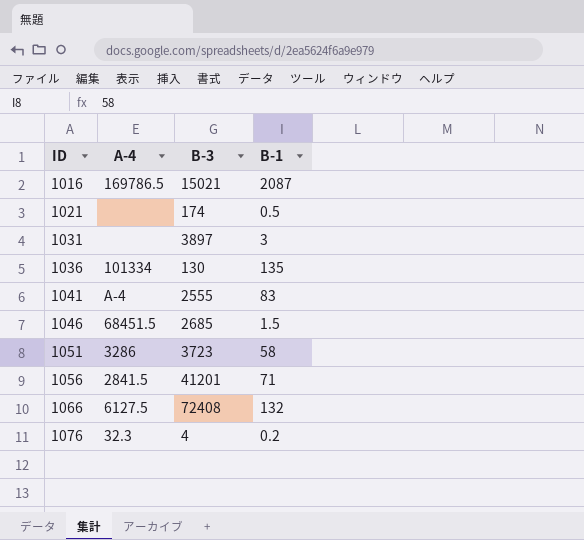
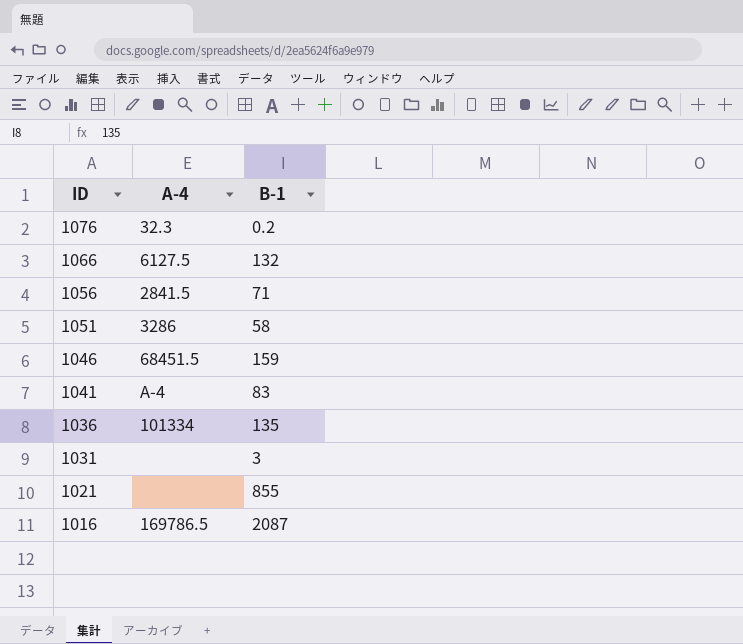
row order: ID ascending -> ID descending
column B-3 | position: 3 -> none
1046 | B-1: 1.5 -> 159
1021 | B-1: 0.5 -> 855

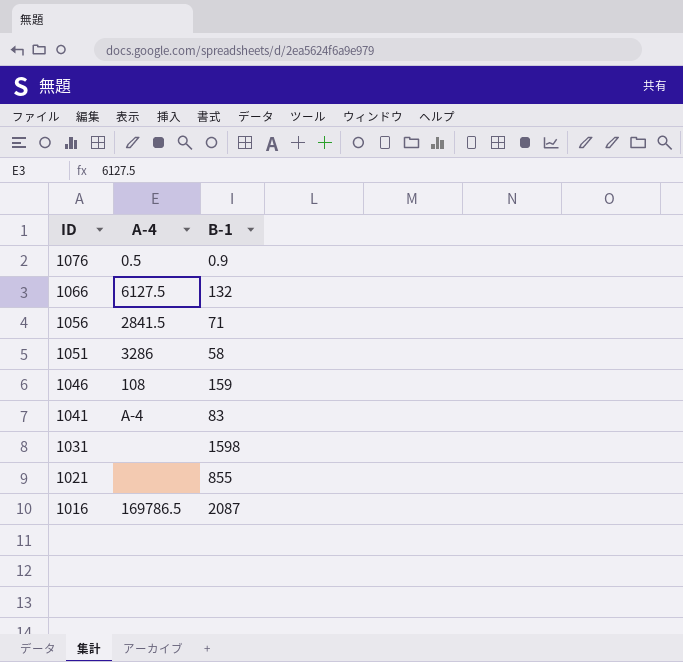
row 1036: 101334 | 135 -> none
1076 | A-4: 32.3 -> 0.5
1076 | B-1: 0.2 -> 0.9
1046 | A-4: 68451.5 -> 108
1031 | B-1: 3 -> 1598

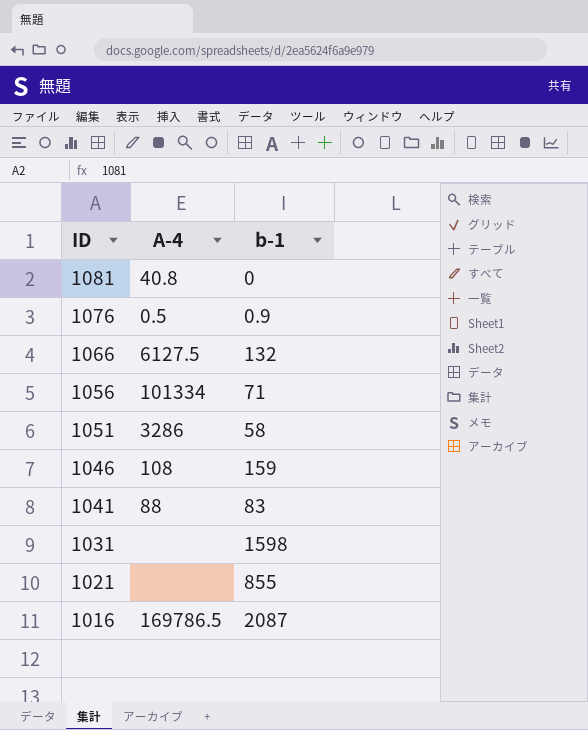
column name: B-1 -> b-1
row 1081: none -> 40.8 | 0
1056 | A-4: 2841.5 -> 101334
1041 | A-4: A-4 -> 88

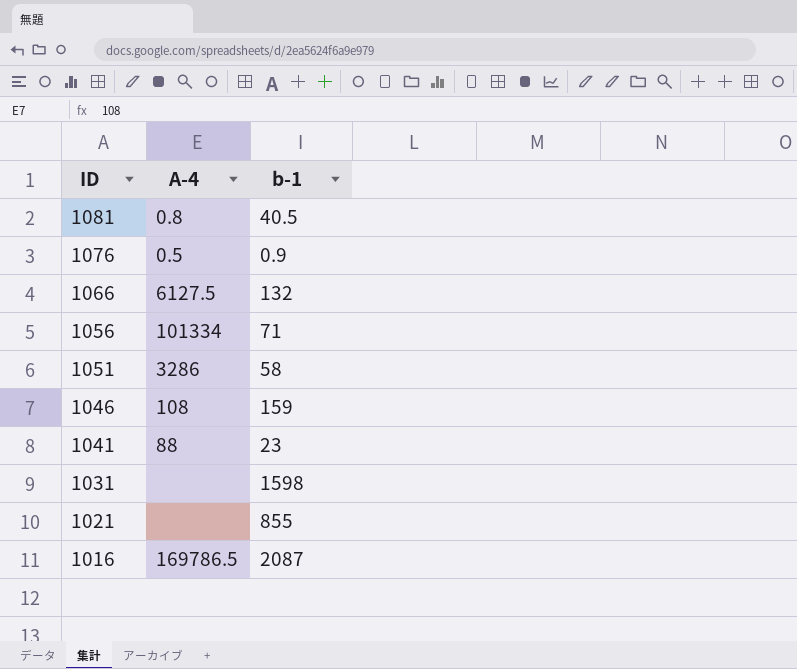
1081 | A-4: 40.8 -> 0.8
1081 | b-1: 0 -> 40.5
1041 | b-1: 83 -> 23

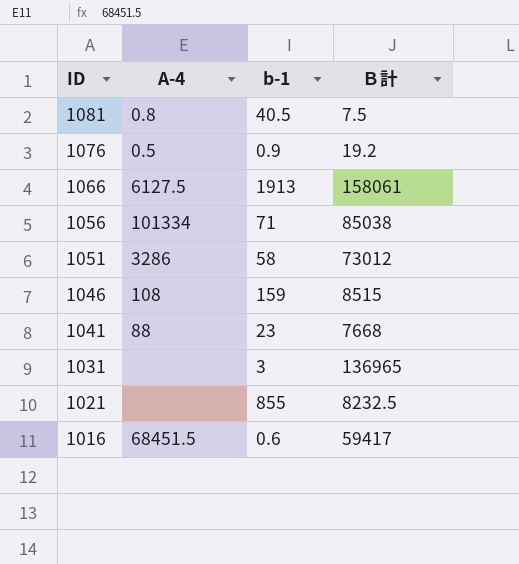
column Ｂ計 | position: none -> 4
1066 | b-1: 132 -> 1913
1031 | b-1: 1598 -> 3
1016 | A-4: 169786.5 -> 68451.5
1016 | b-1: 2087 -> 0.6

